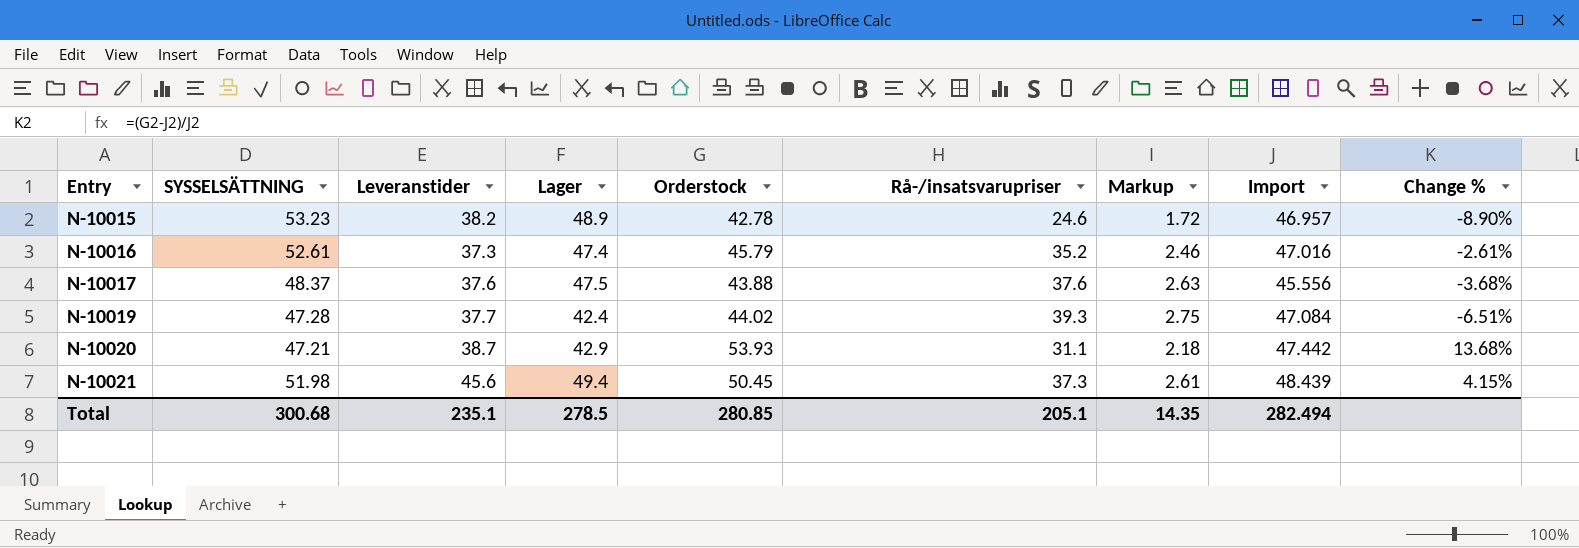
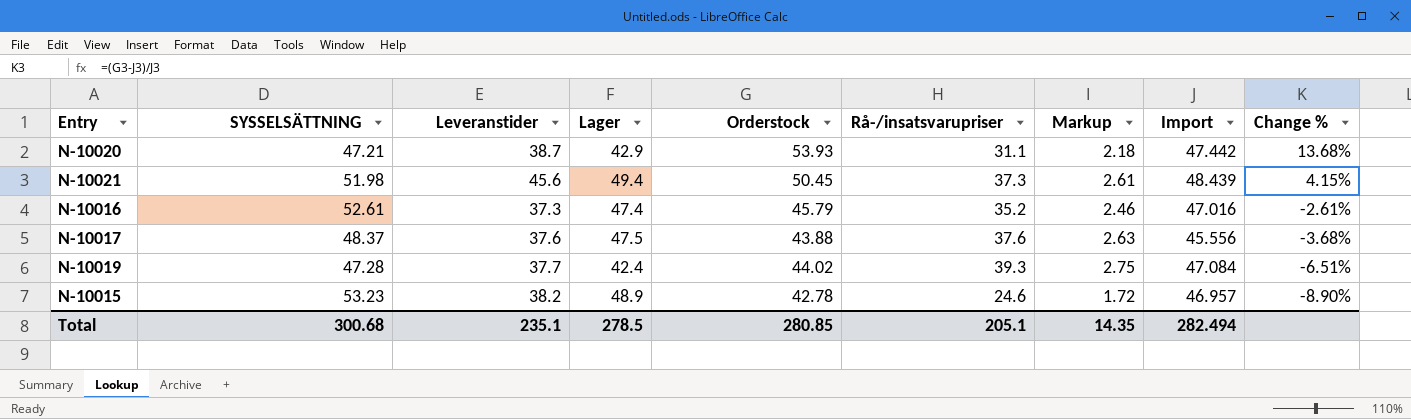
row order: Entry ascending -> Change % descending

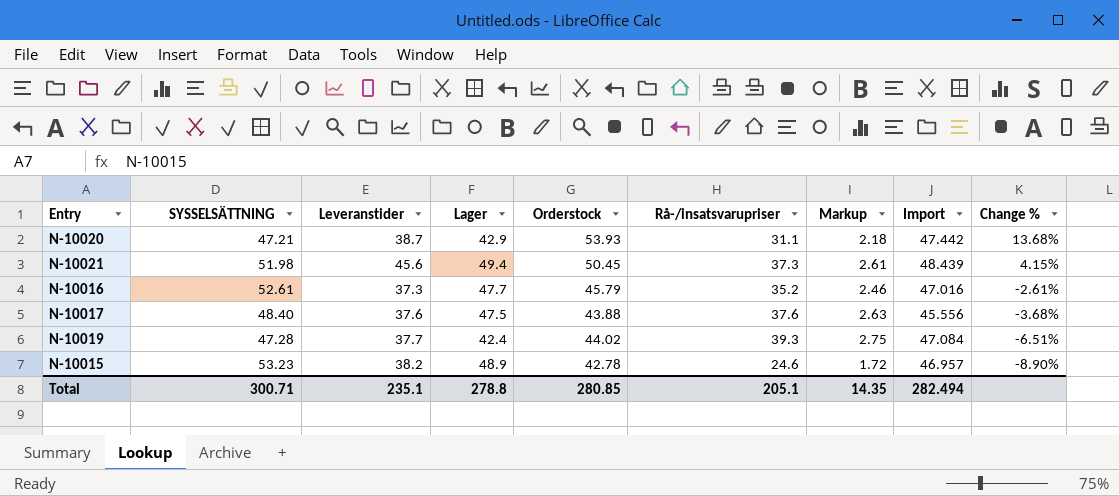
N-10016 | Lager: 47.4 -> 47.7
N-10017 | SYSSELSÄTTNING: 48.37 -> 48.40
Total | SYSSELSÄTTNING: 300.68 -> 300.71
Total | Lager: 278.5 -> 278.8

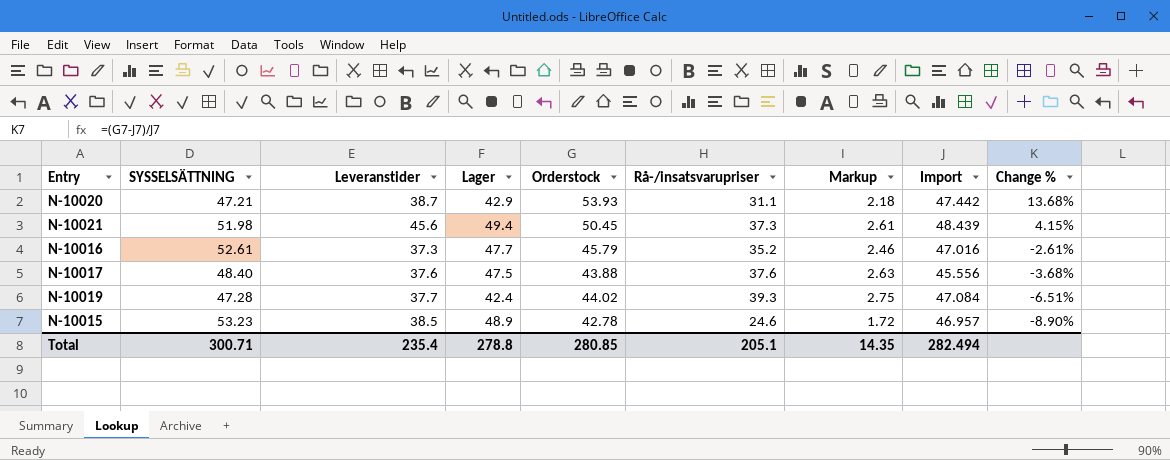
N-10015 | Leveranstider: 38.2 -> 38.5
Total | Leveranstider: 235.1 -> 235.4

